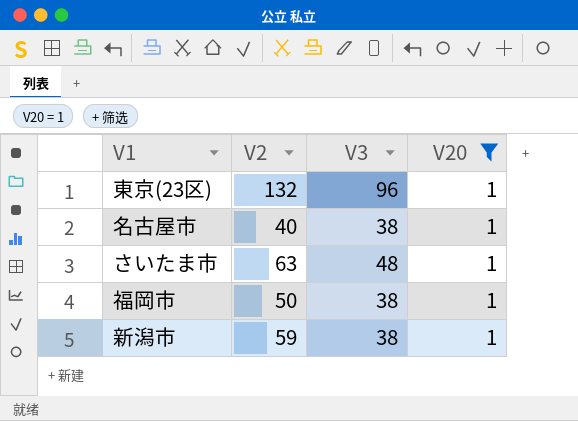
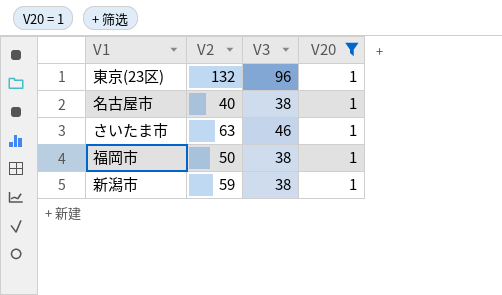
さいたま市 | V3: 48 -> 46

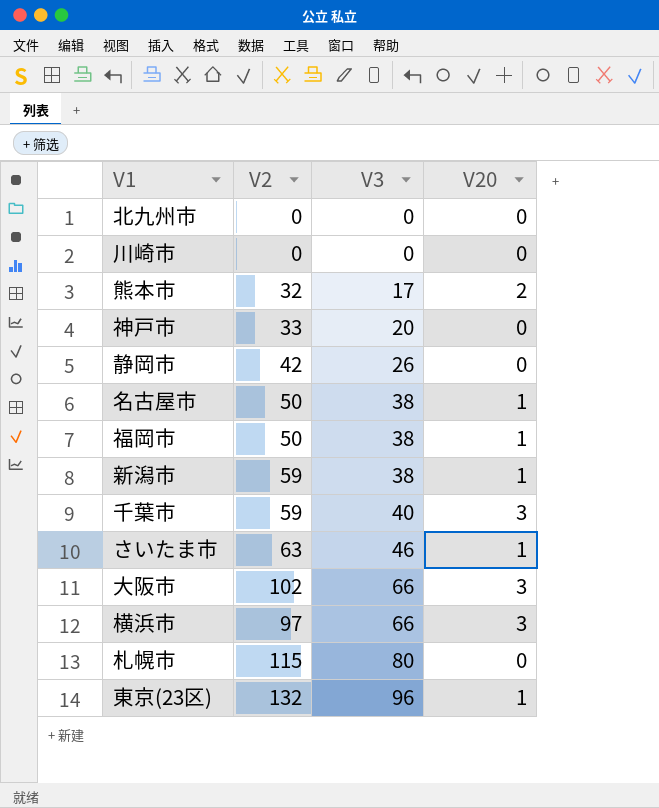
filter: V20 = 1 -> none
row order: none -> V3 ascending
名古屋市 | V2: 40 -> 50

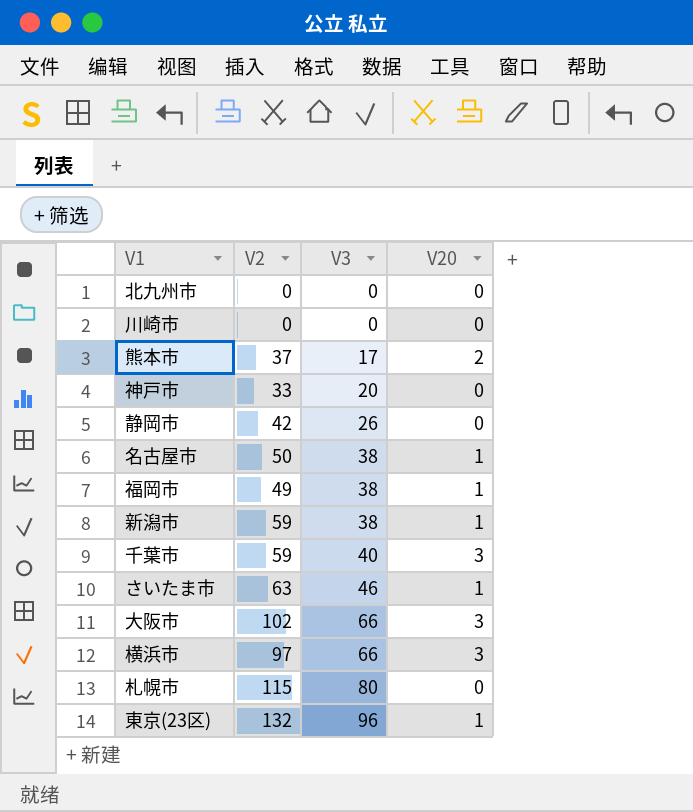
熊本市 | V2: 32 -> 37
福岡市 | V2: 50 -> 49

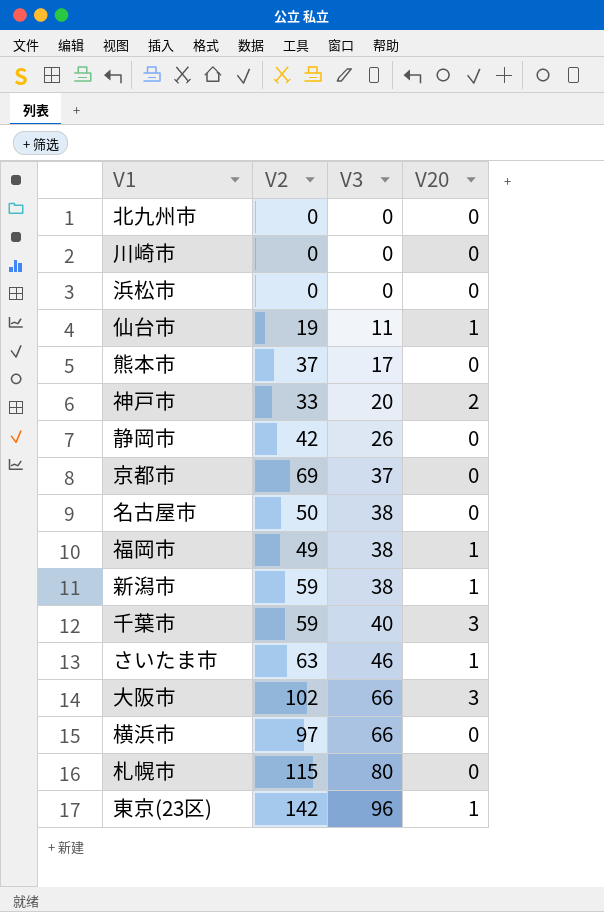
row 浜松市: none -> 0 | 0 | 0
row 仙台市: none -> 19 | 11 | 1
熊本市 | V20: 2 -> 0
神戸市 | V20: 0 -> 2
row 京都市: none -> 69 | 37 | 0
名古屋市 | V20: 1 -> 0
横浜市 | V20: 3 -> 0
東京(23区) | V2: 132 -> 142

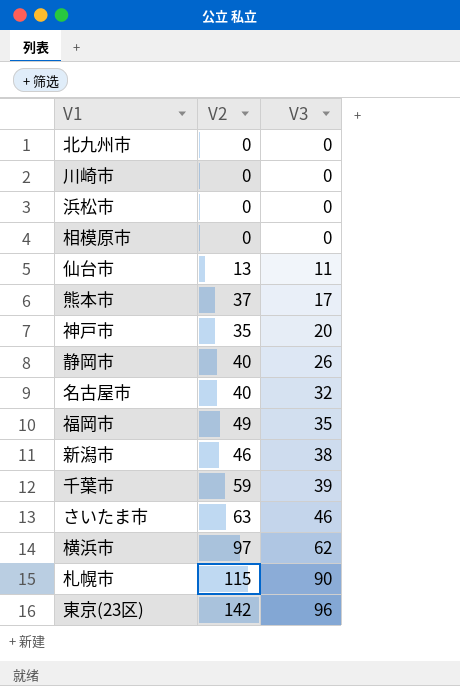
column V20 | position: 4 -> none
row 京都市: 69 | 37 | 0 -> none
row 大阪市: 102 | 66 | 3 -> none
row 相模原市: none -> 0 | 0
仙台市 | V2: 19 -> 13
神戸市 | V2: 33 -> 35
静岡市 | V2: 42 -> 40
名古屋市 | V2: 50 -> 40
名古屋市 | V3: 38 -> 32
福岡市 | V3: 38 -> 35
新潟市 | V2: 59 -> 46
千葉市 | V3: 40 -> 39
横浜市 | V3: 66 -> 62
札幌市 | V3: 80 -> 90

